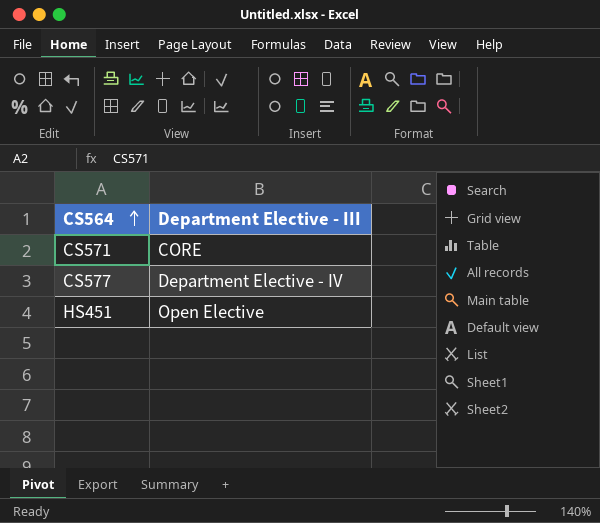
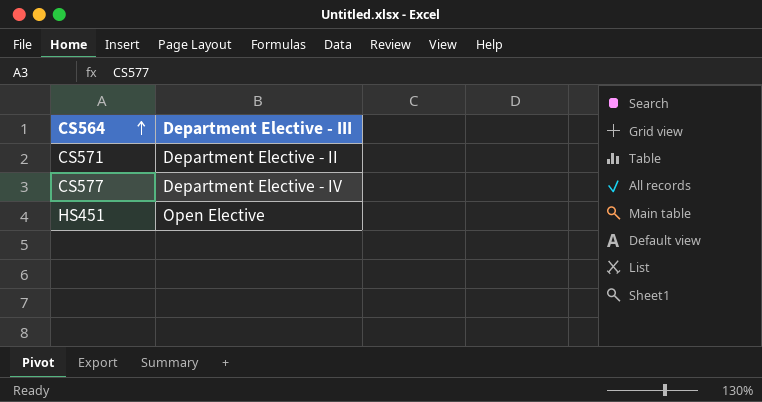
CS571 | Department Elective - III: CORE -> Department Elective - II

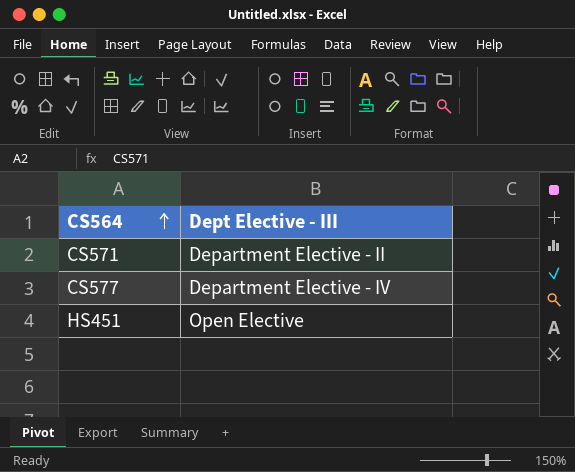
column name: Department Elective - III -> Dept Elective - III

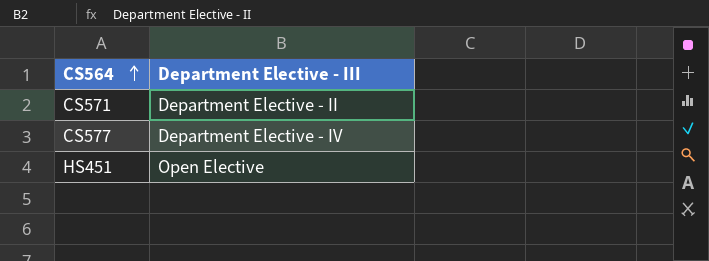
column name: Dept Elective - III -> Department Elective - III

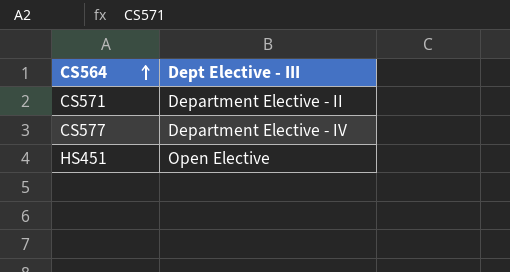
column name: Department Elective - III -> Dept Elective - III

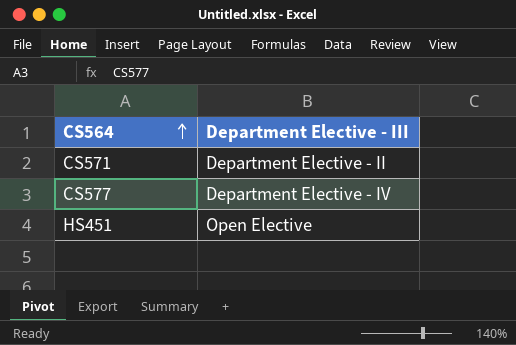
column name: Dept Elective - III -> Department Elective - III

